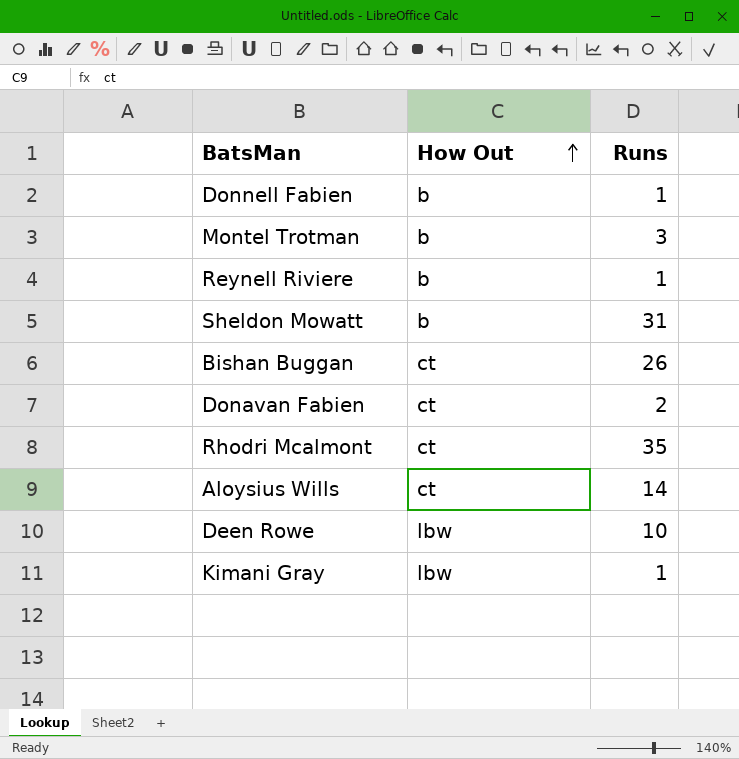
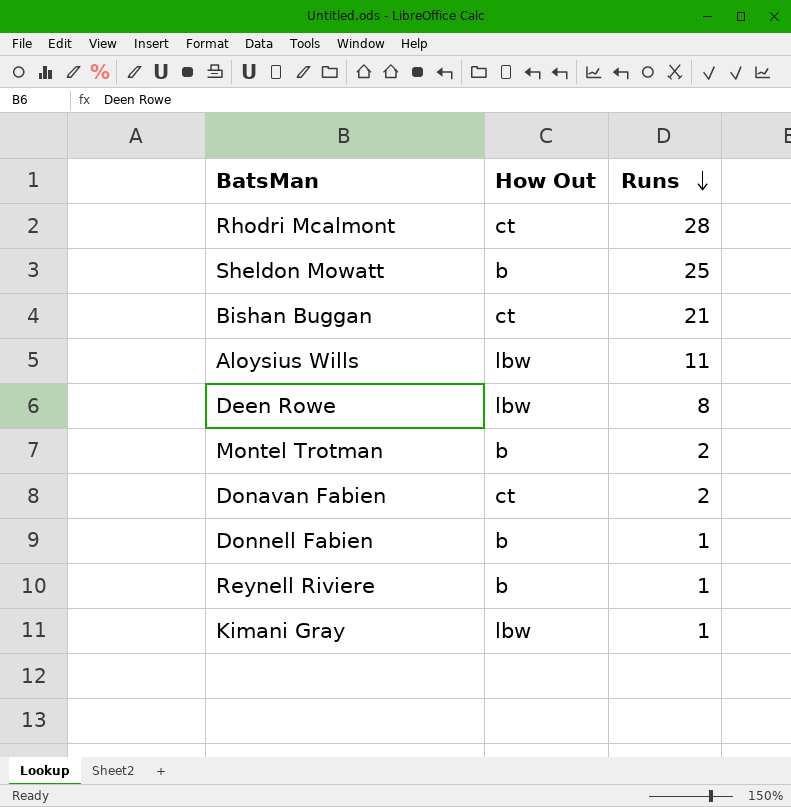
row order: How Out ascending -> Runs descending
Rhodri Mcalmont | Runs: 35 -> 28
Sheldon Mowatt | Runs: 31 -> 25
Bishan Buggan | Runs: 26 -> 21
Aloysius Wills | How Out: ct -> lbw
Aloysius Wills | Runs: 14 -> 11
Deen Rowe | Runs: 10 -> 8
Montel Trotman | Runs: 3 -> 2

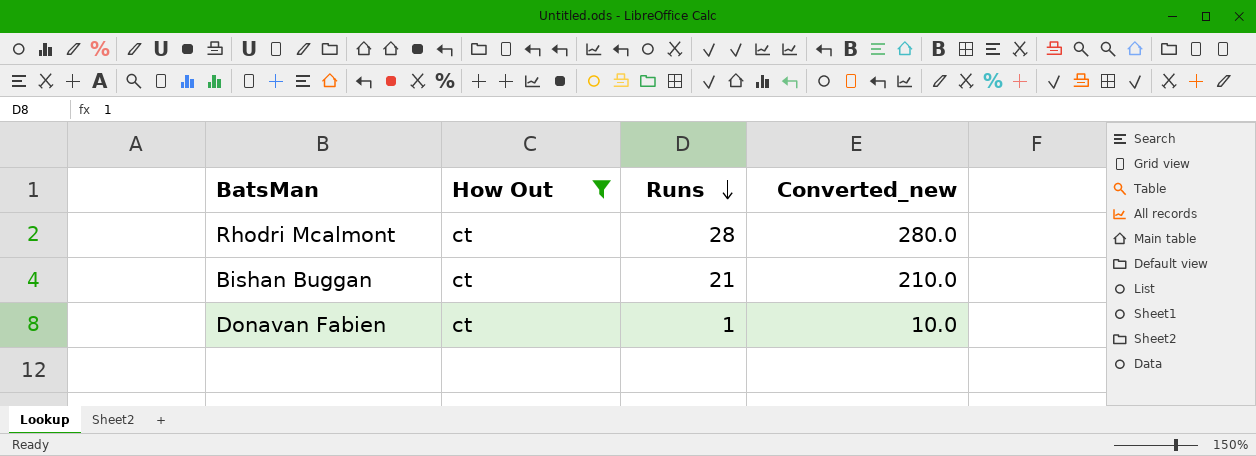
filter: none -> How Out = ct
column Converted_new | formula: none -> [Runs] * 10
Donavan Fabien | Runs: 2 -> 1

